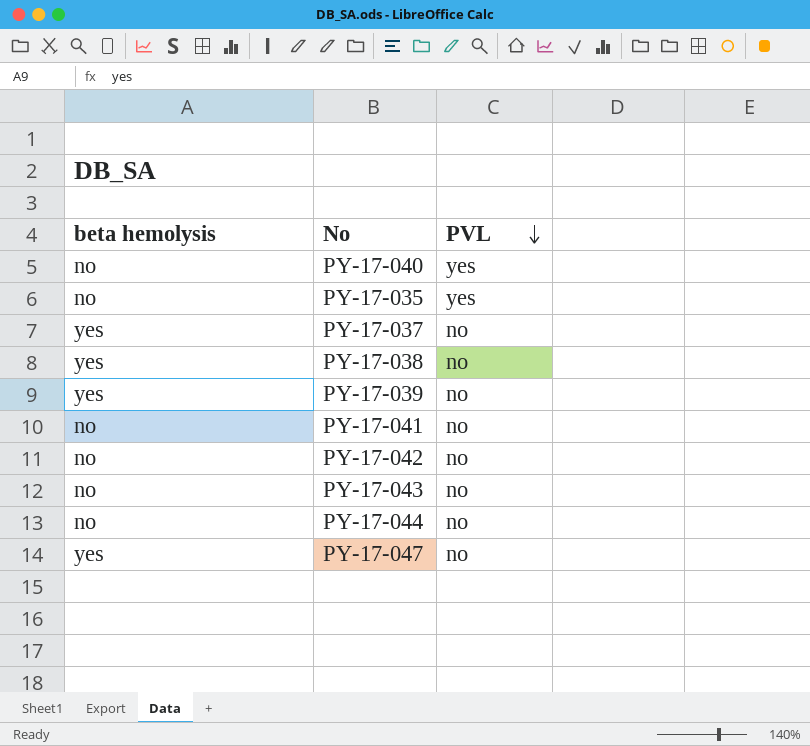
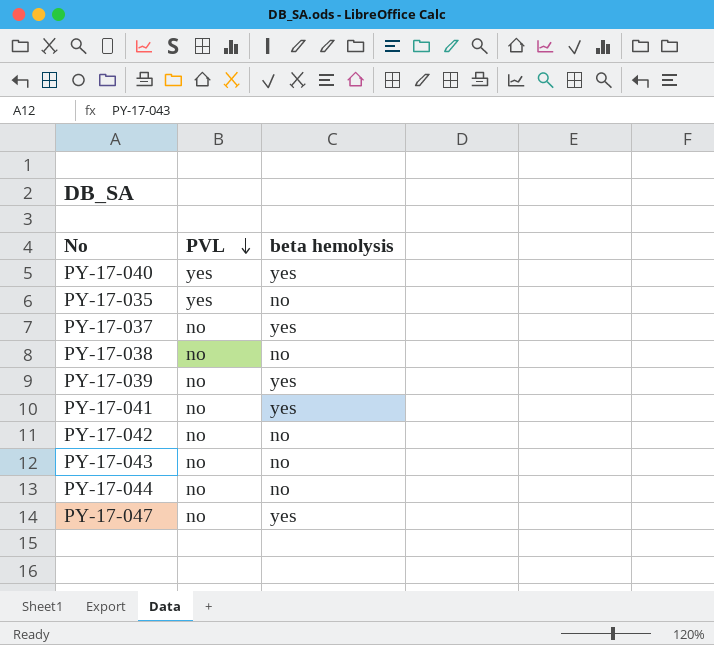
column beta hemolysis | position: 1 -> 3
PY-17-040 | beta hemolysis: no -> yes
PY-17-038 | beta hemolysis: yes -> no
PY-17-041 | beta hemolysis: no -> yes

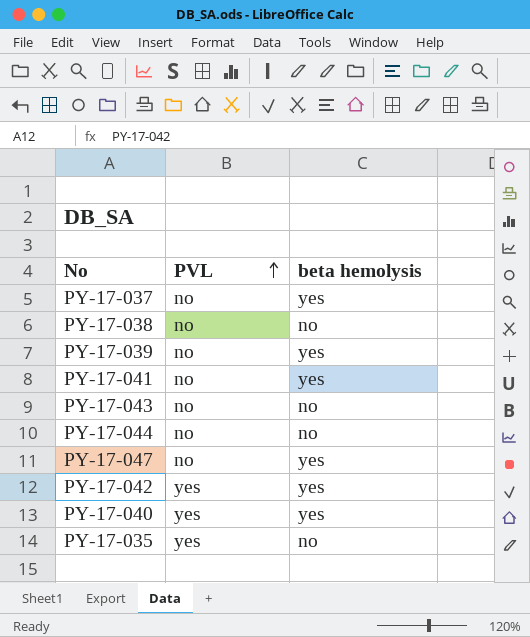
row order: PVL descending -> PVL ascending
PY-17-042 | PVL: no -> yes
PY-17-042 | beta hemolysis: no -> yes

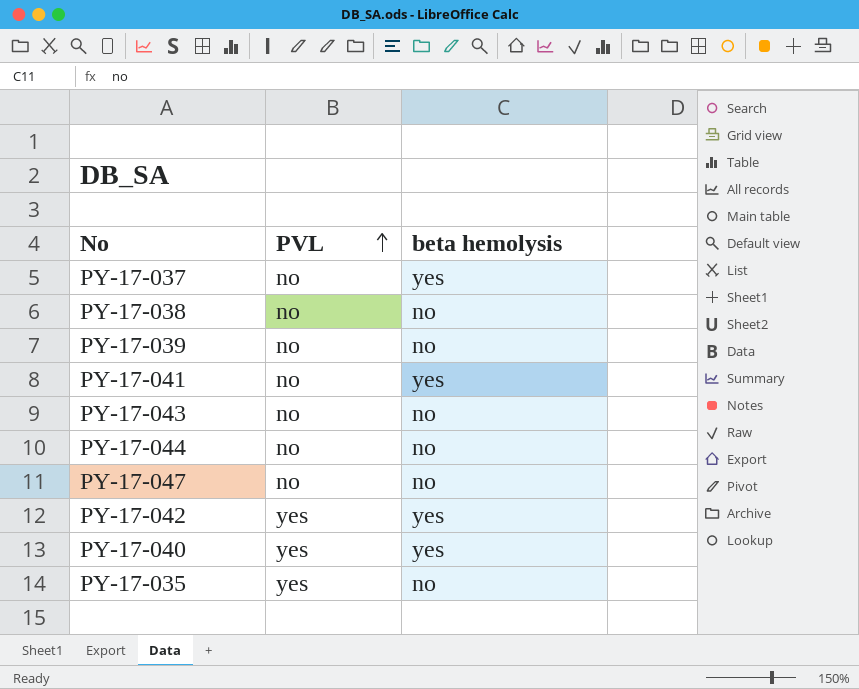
PY-17-039 | beta hemolysis: yes -> no
PY-17-047 | beta hemolysis: yes -> no

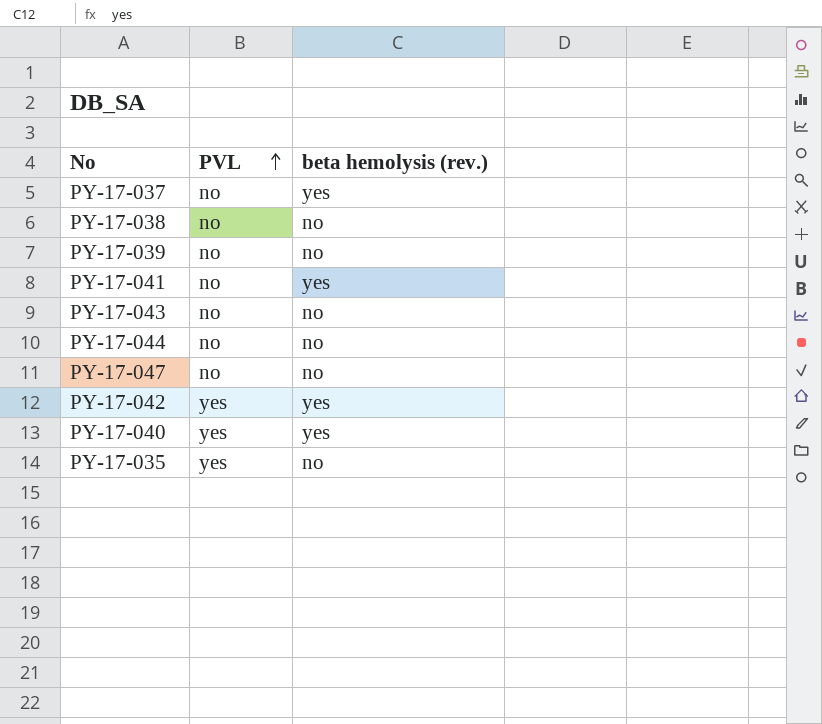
column name: beta hemolysis -> beta hemolysis (rev.)

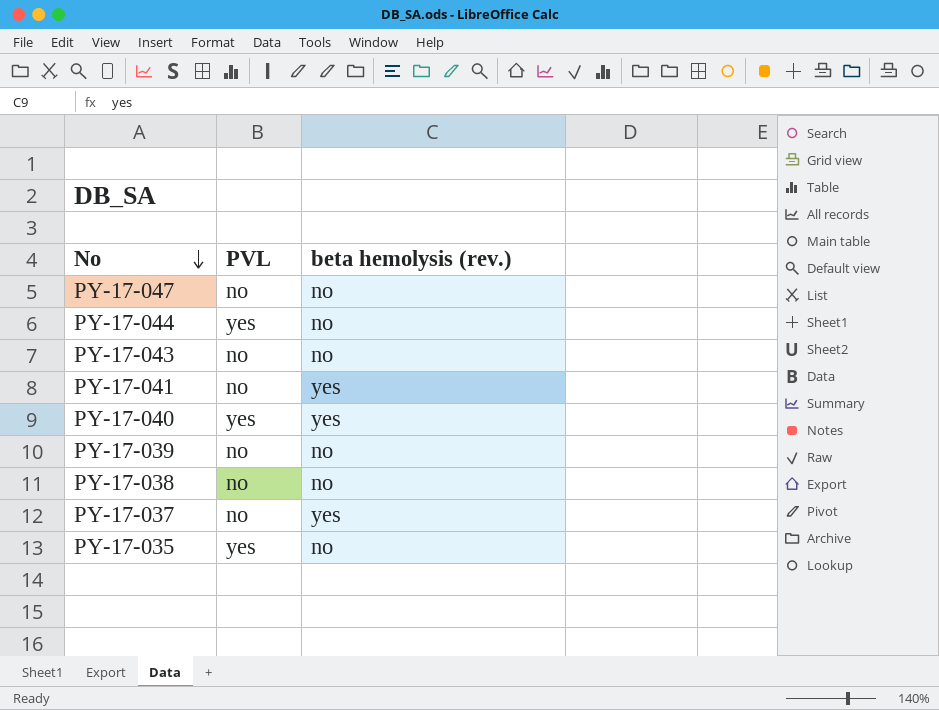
row order: PVL ascending -> No descending
row PY-17-042: yes | yes -> none
PY-17-044 | PVL: no -> yes

